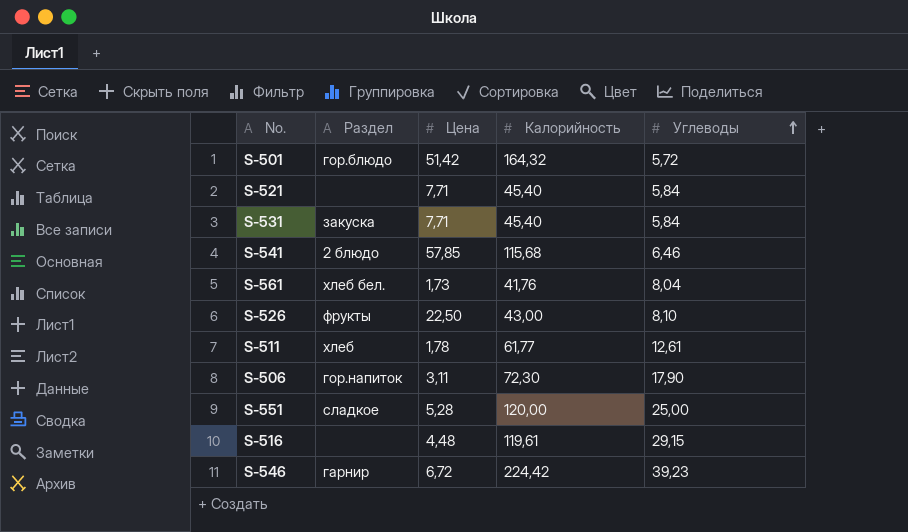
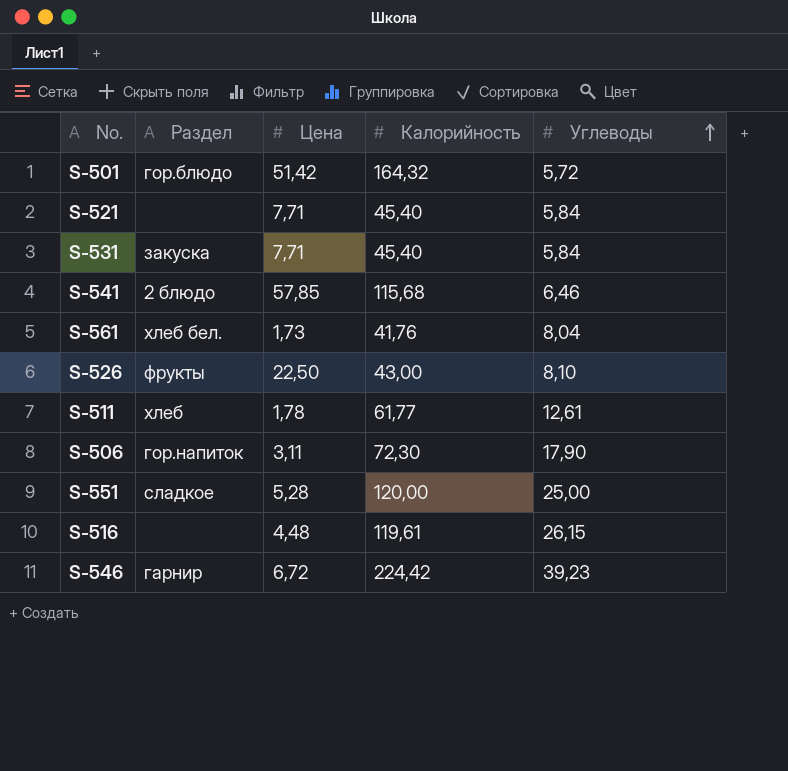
S-516 | Углеводы: 29,15 -> 26,15

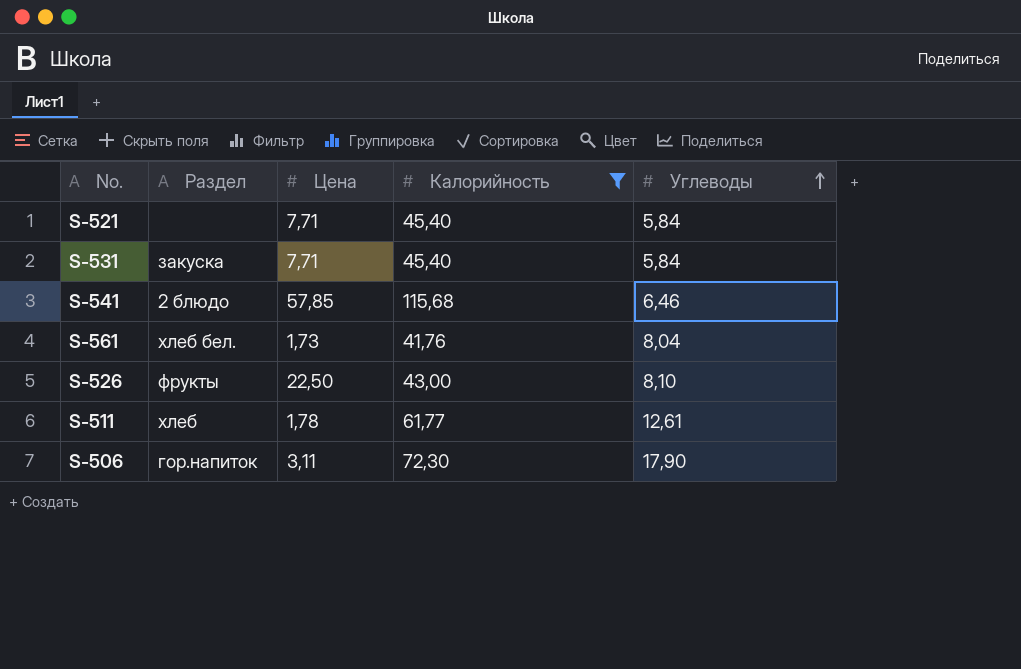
filter: none -> Калорийность <= 115,68

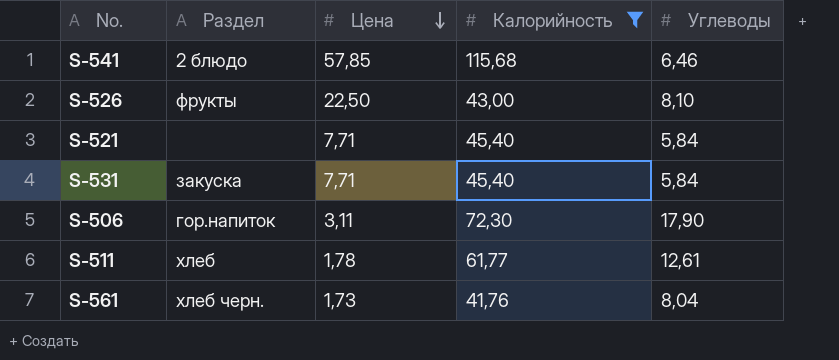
row order: Углеводы ascending -> Цена descending
S-561 | Раздел: хлеб бел. -> хлеб черн.

